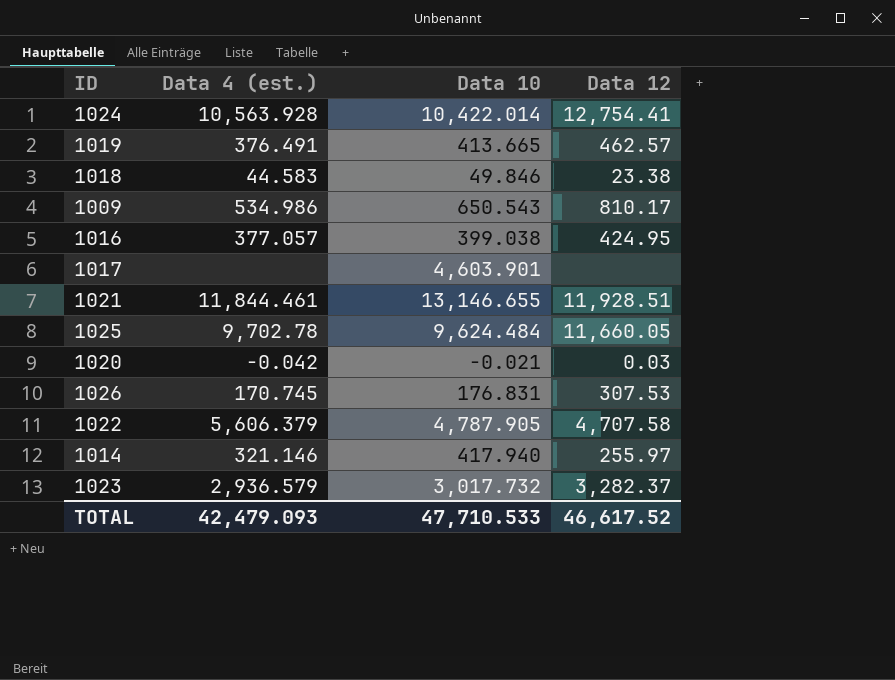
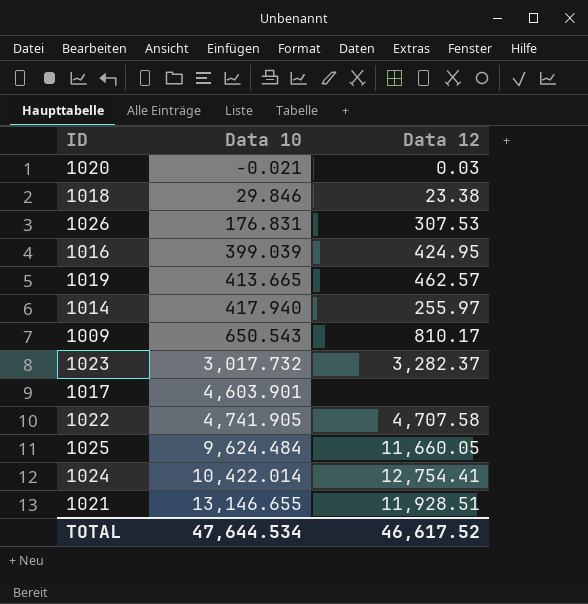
row order: none -> Data 10 ascending
column Data 4 (est.) | position: 2 -> none
1018 | Data 10: 49.846 -> 29.846
1016 | Data 10: 399.038 -> 399.039
1022 | Data 10: 4,787.905 -> 4,741.905
TOTAL | Data 10: 47,710.533 -> 47,644.534

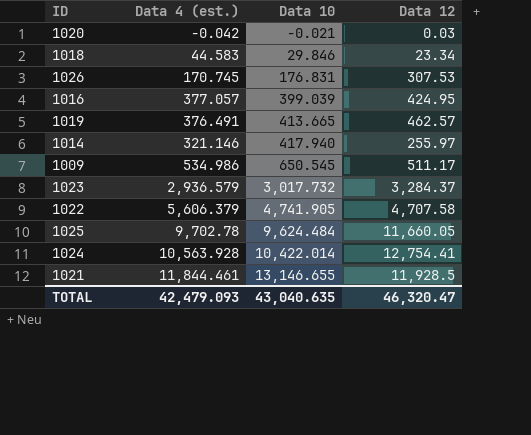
column Data 4 (est.) | position: none -> 2
row 1017: 4,603.901 | none -> none
1018 | Data 12: 23.38 -> 23.34
1009 | Data 10: 650.543 -> 650.545
1009 | Data 12: 810.17 -> 511.17
1023 | Data 12: 3,282.37 -> 3,284.37
1021 | Data 12: 11,928.51 -> 11,928.5
TOTAL | Data 10: 47,644.534 -> 43,040.635
TOTAL | Data 12: 46,617.52 -> 46,320.47

